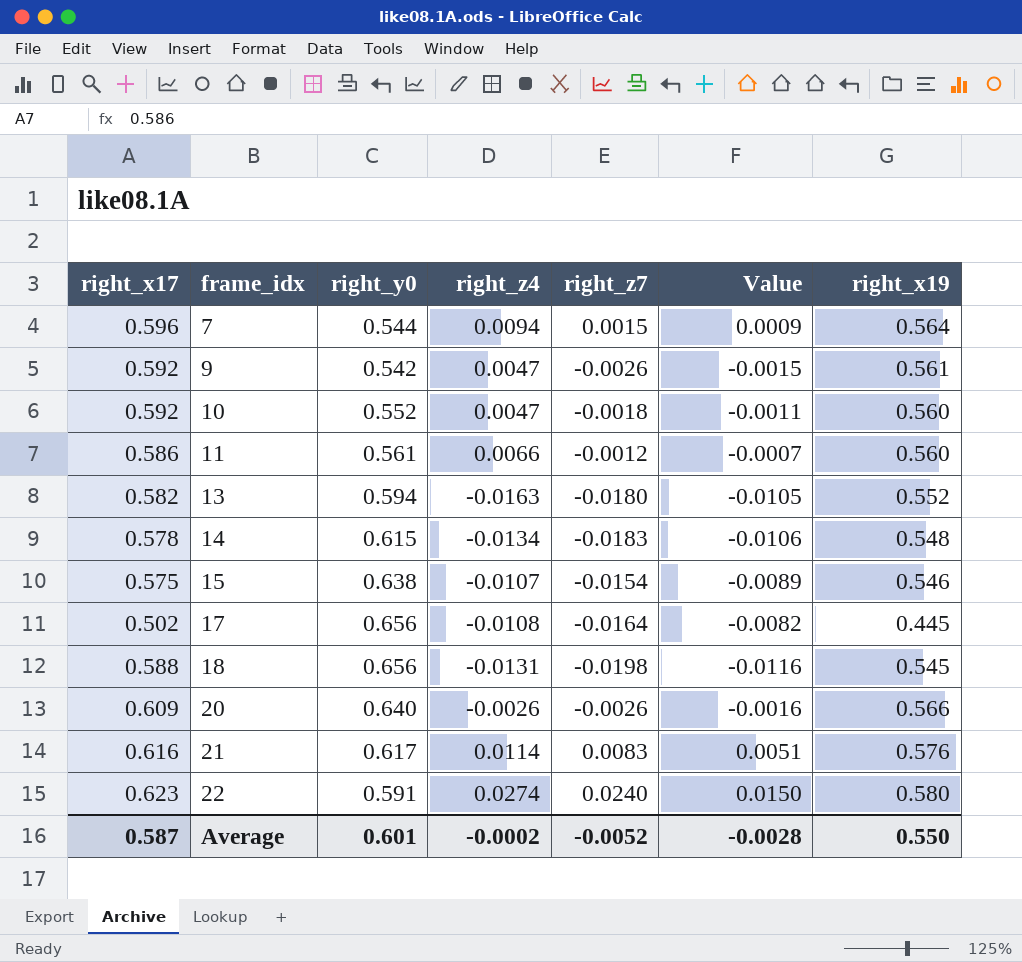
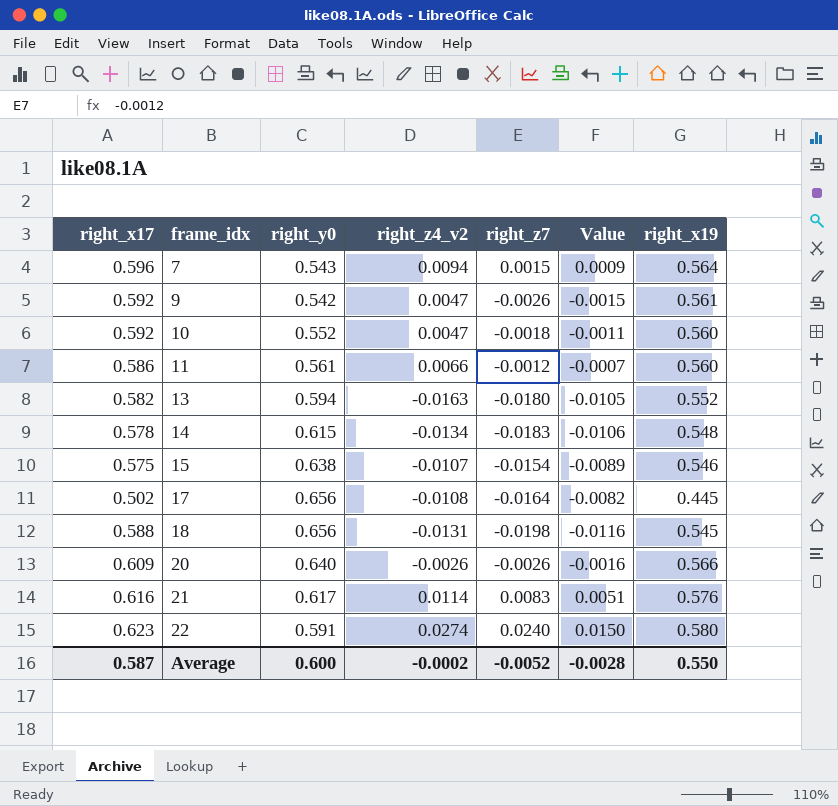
column name: right_z4 -> right_z4_v2
7 | right_y0: 0.544 -> 0.543
Average | right_y0: 0.601 -> 0.600

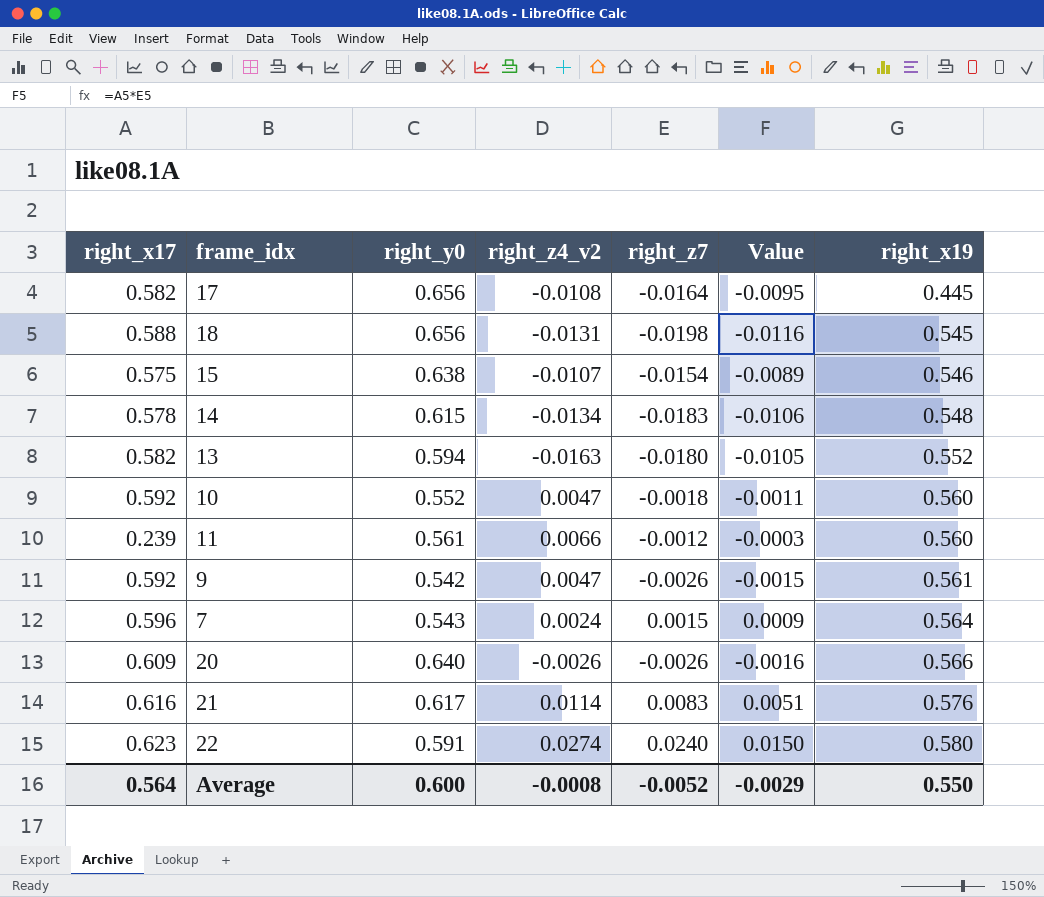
row order: frame_idx ascending -> right_x19 ascending
17 | right_x17: 0.502 -> 0.582
17 | Value: -0.0082 -> -0.0095
11 | right_x17: 0.586 -> 0.239
11 | Value: -0.0007 -> -0.0003
7 | right_z4_v2: 0.0094 -> 0.0024
Average | right_x17: 0.587 -> 0.564
Average | right_z4_v2: -0.0002 -> -0.0008
Average | Value: -0.0028 -> -0.0029

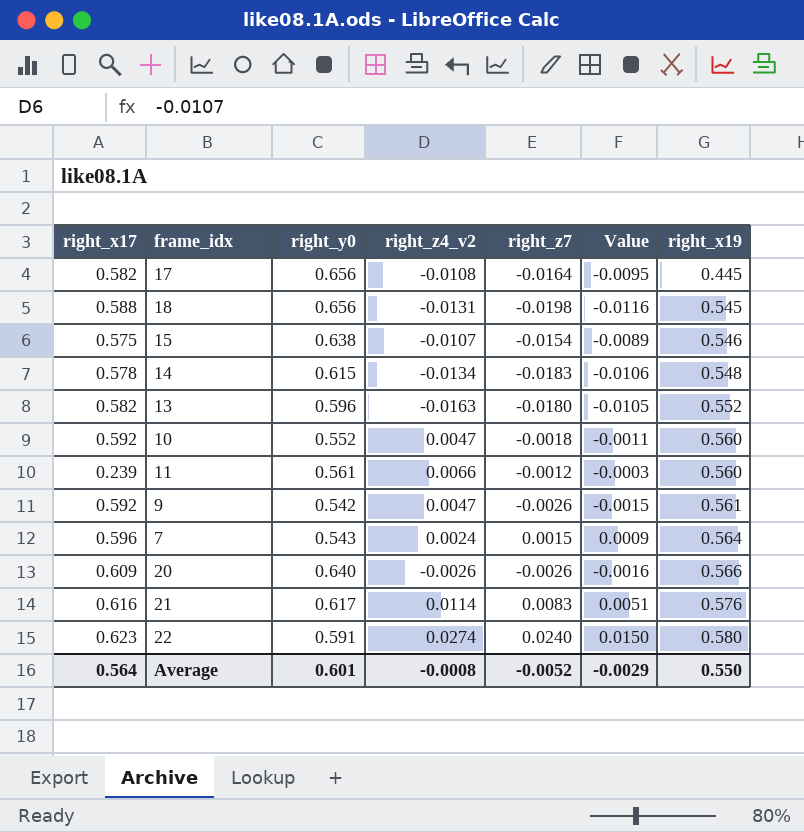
13 | right_y0: 0.594 -> 0.596
Average | right_y0: 0.600 -> 0.601

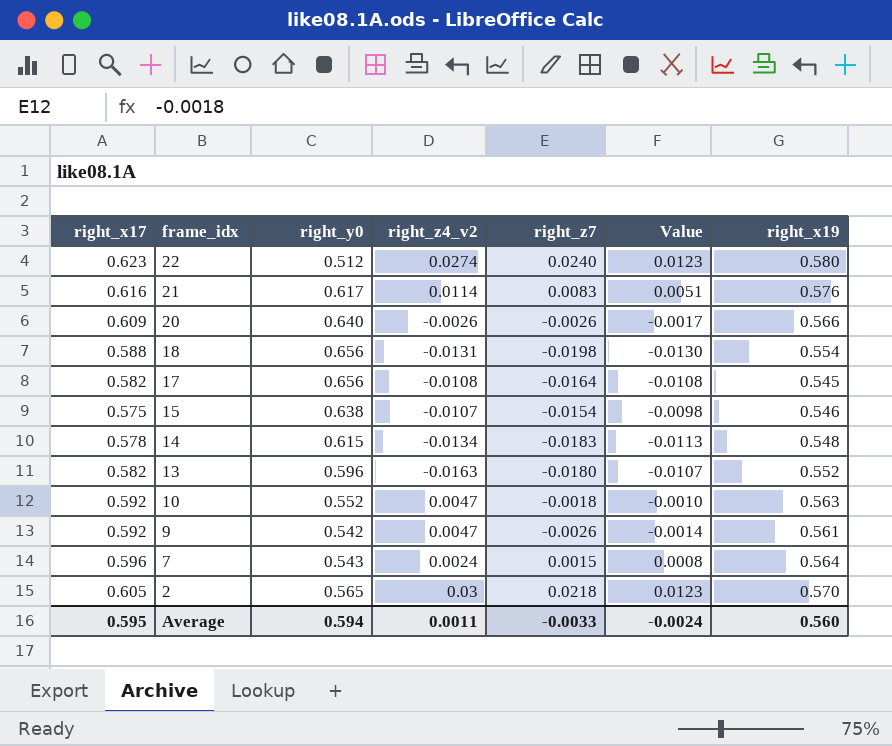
row order: right_x19 ascending -> frame_idx descending
column Value | formula: [right_x17] * [right_z7] -> [right_y0] * [right_z7]
row 11: 0.239 | 0.561 | 0.0066 | -0.0012 | -0.0003 | 0.560 -> none
22 | right_y0: 0.591 -> 0.512
18 | right_x19: 0.545 -> 0.554
17 | right_x19: 0.445 -> 0.545
10 | right_x19: 0.560 -> 0.563
row 2: none -> 0.605 | 0.565 | 0.03 | 0.0218 | 0.0123 | 0.570
Average | right_x17: 0.564 -> 0.595
Average | right_y0: 0.601 -> 0.594
Average | right_z4_v2: -0.0008 -> 0.0011
Average | right_z7: -0.0052 -> -0.0033
Average | Value: -0.0029 -> -0.0024
Average | right_x19: 0.550 -> 0.560

